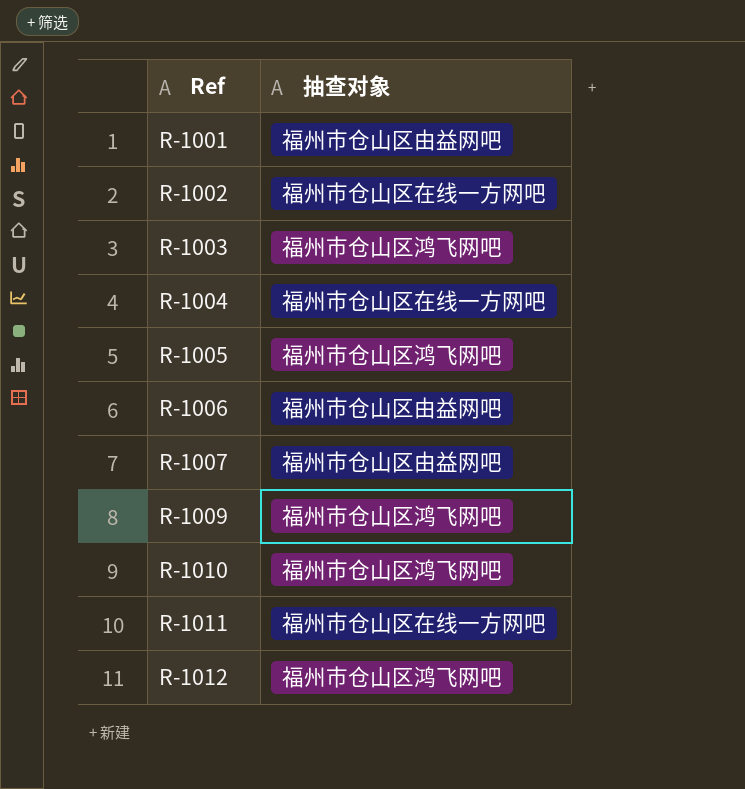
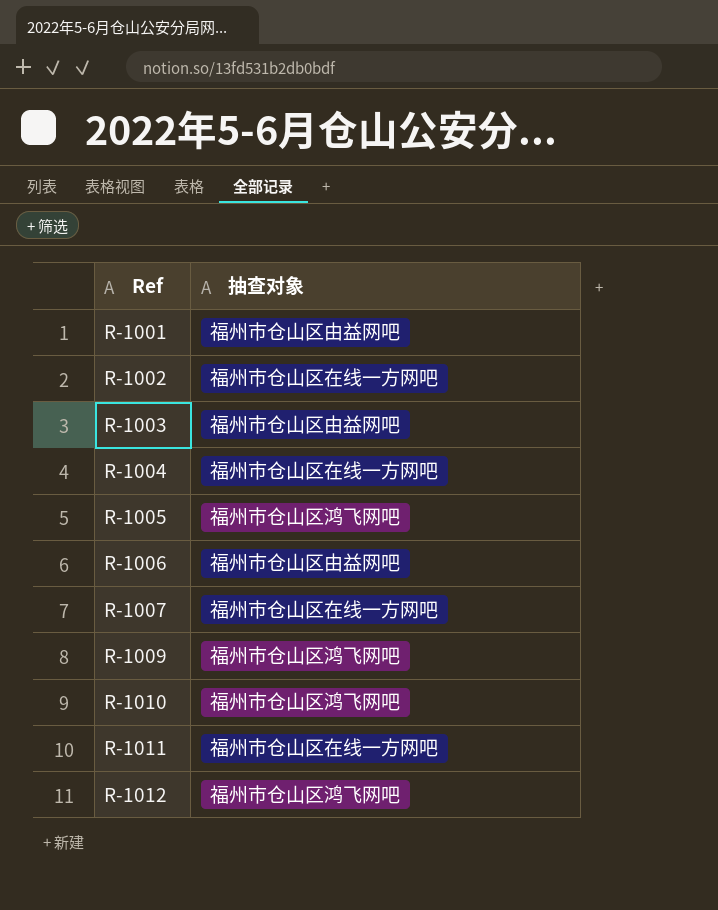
R-1003 | 抽查对象: 福州市仓山区鸿飞网吧 -> 福州市仓山区由益网吧
R-1007 | 抽查对象: 福州市仓山区由益网吧 -> 福州市仓山区在线一方网吧

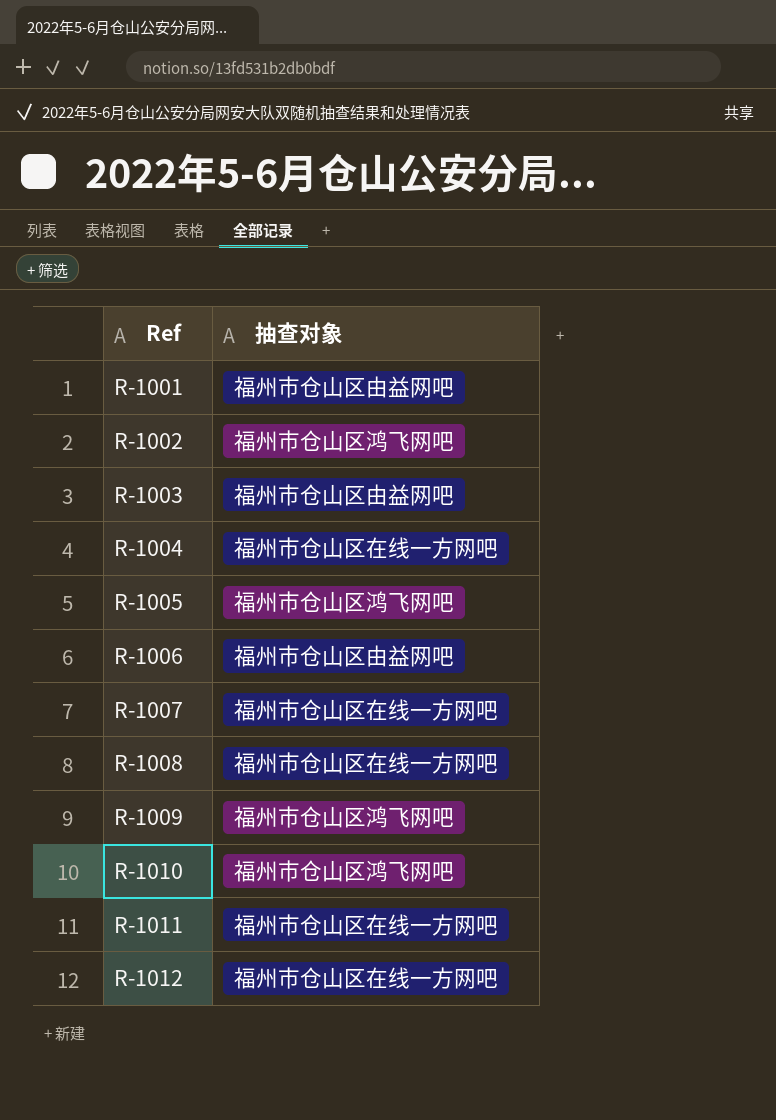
R-1002 | 抽查对象: 福州市仓山区在线一方网吧 -> 福州市仓山区鸿飞网吧
row R-1008: none -> 福州市仓山区在线一方网吧
R-1012 | 抽查对象: 福州市仓山区鸿飞网吧 -> 福州市仓山区在线一方网吧

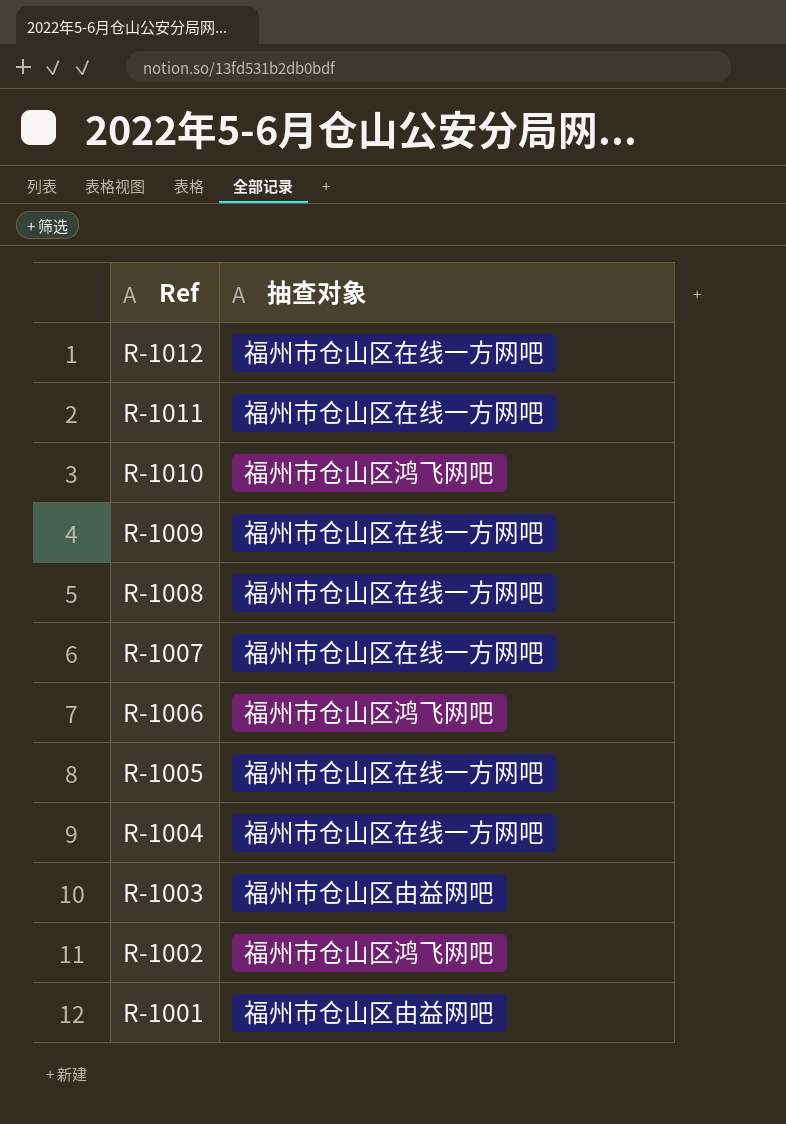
row order: Ref ascending -> Ref descending
R-1009 | 抽查对象: 福州市仓山区鸿飞网吧 -> 福州市仓山区在线一方网吧
R-1006 | 抽查对象: 福州市仓山区由益网吧 -> 福州市仓山区鸿飞网吧
R-1005 | 抽查对象: 福州市仓山区鸿飞网吧 -> 福州市仓山区在线一方网吧

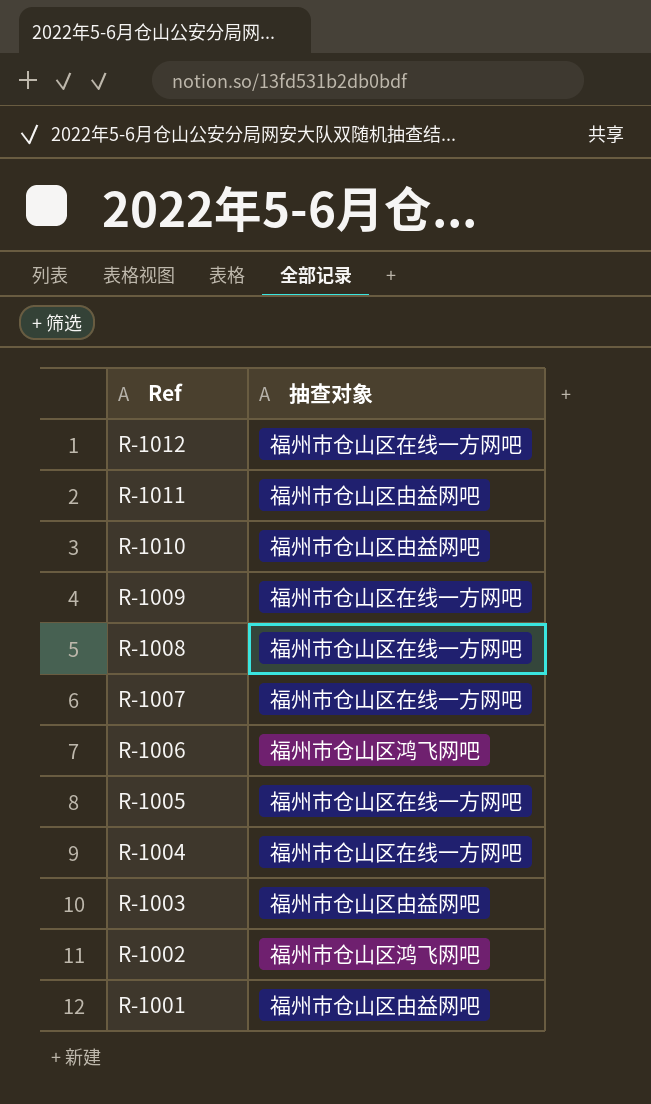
R-1011 | 抽查对象: 福州市仓山区在线一方网吧 -> 福州市仓山区由益网吧
R-1010 | 抽查对象: 福州市仓山区鸿飞网吧 -> 福州市仓山区由益网吧

